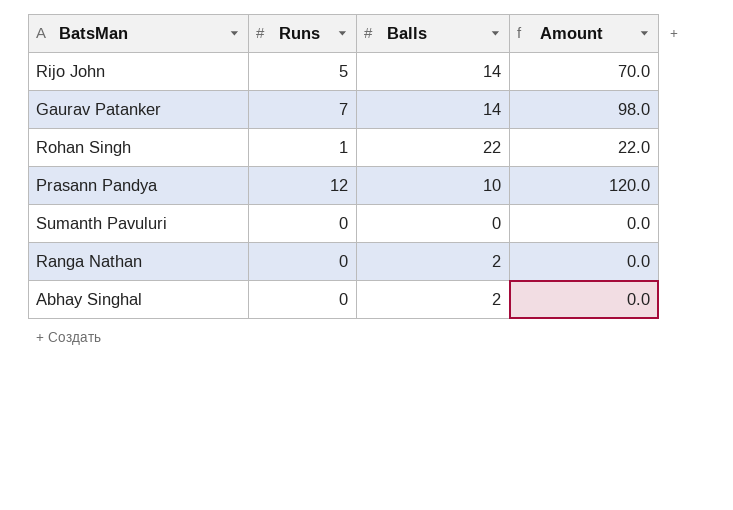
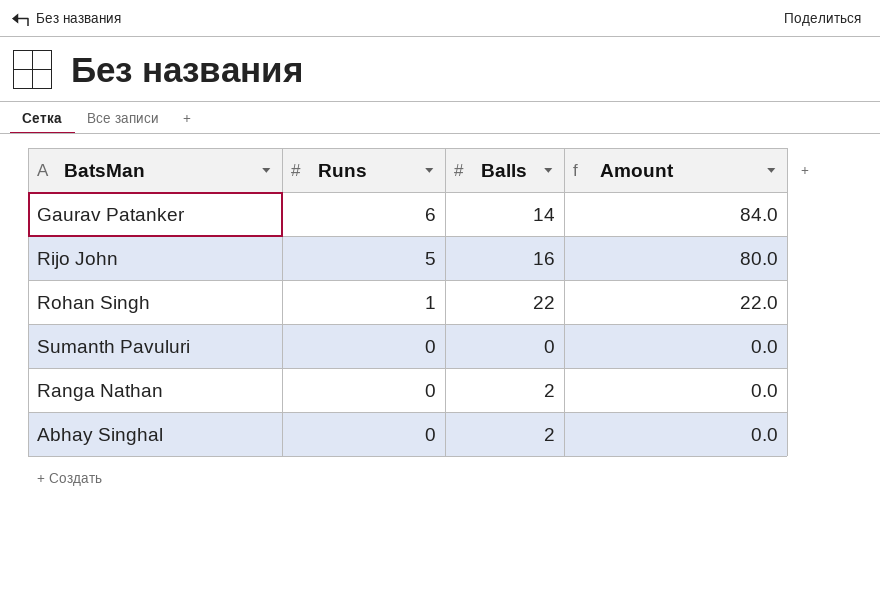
row order: none -> Runs descending
row Prasann Pandya: 12 | 10 | 120.0 -> none
Gaurav Patanker | Runs: 7 -> 6
Gaurav Patanker | Amount: 98.0 -> 84.0
Rijo John | Balls: 14 -> 16
Rijo John | Amount: 70.0 -> 80.0

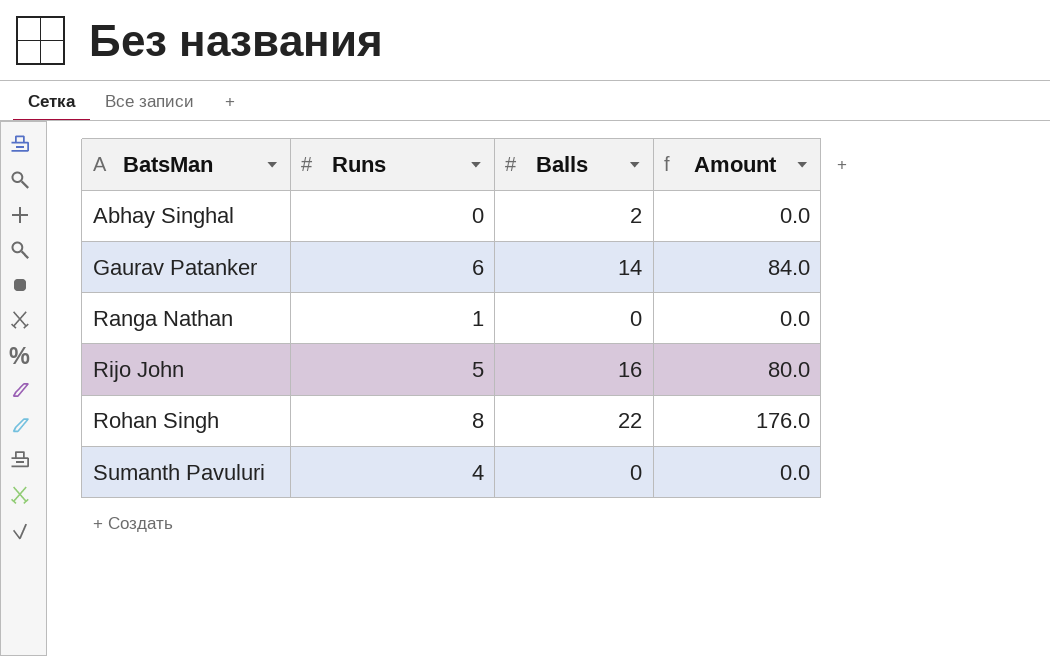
row order: Runs descending -> BatsMan ascending
Ranga Nathan | Runs: 0 -> 1
Ranga Nathan | Balls: 2 -> 0
Rohan Singh | Runs: 1 -> 8
Rohan Singh | Amount: 22.0 -> 176.0
Sumanth Pavuluri | Runs: 0 -> 4

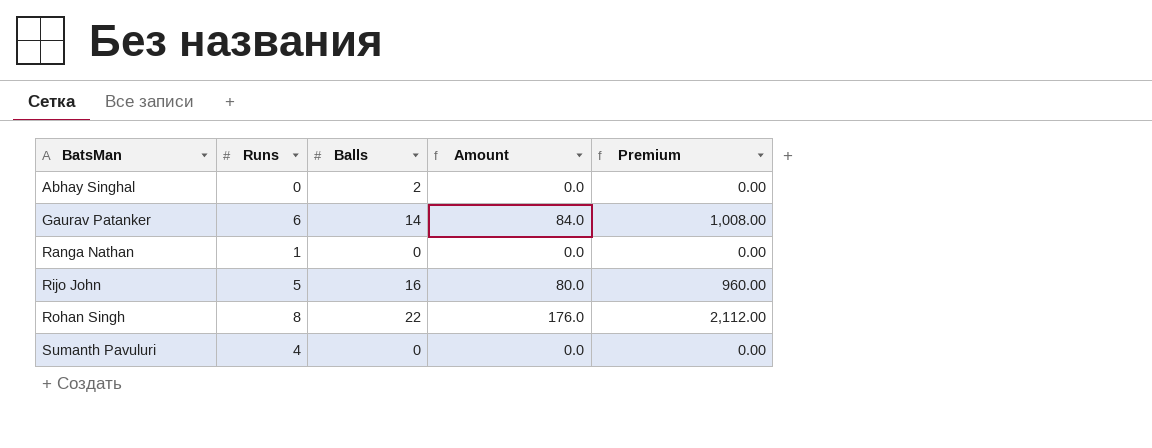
column Premium | formula: none -> [Amount] * 12

